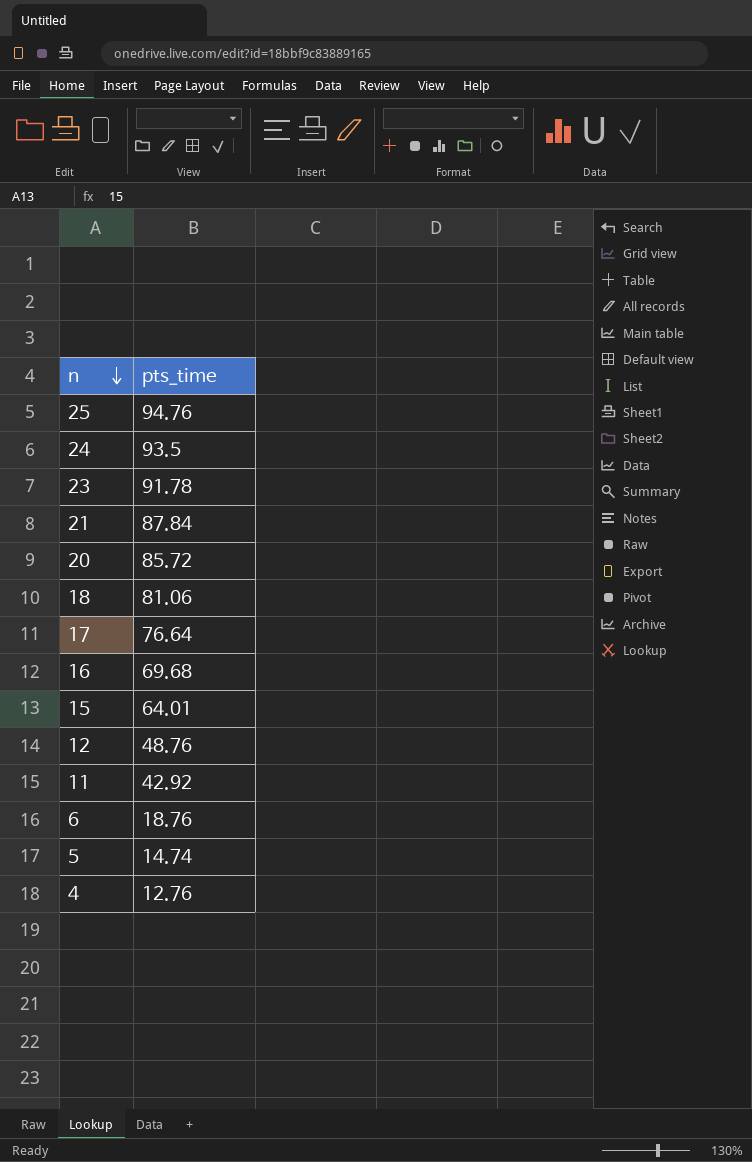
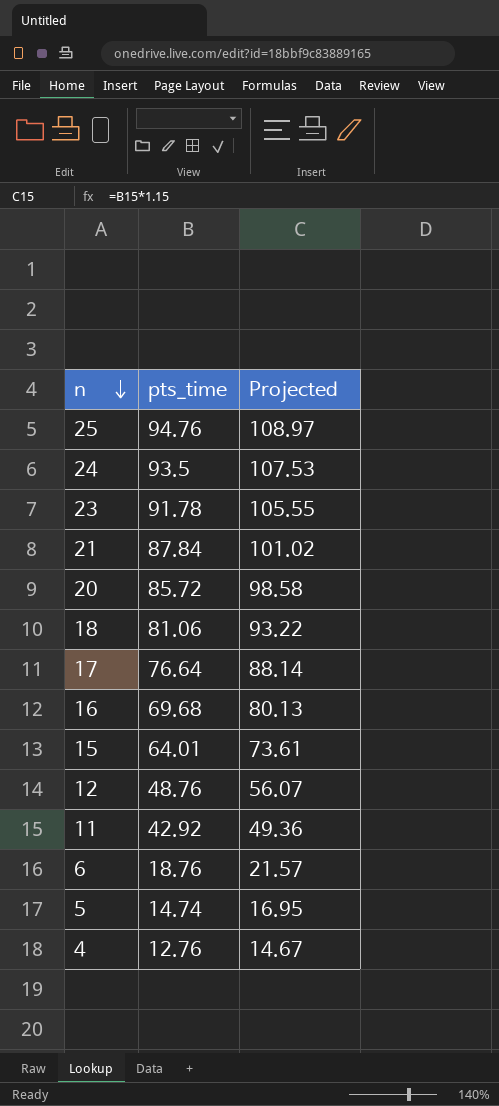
column Projected | formula: none -> [pts_time] * 1.15

